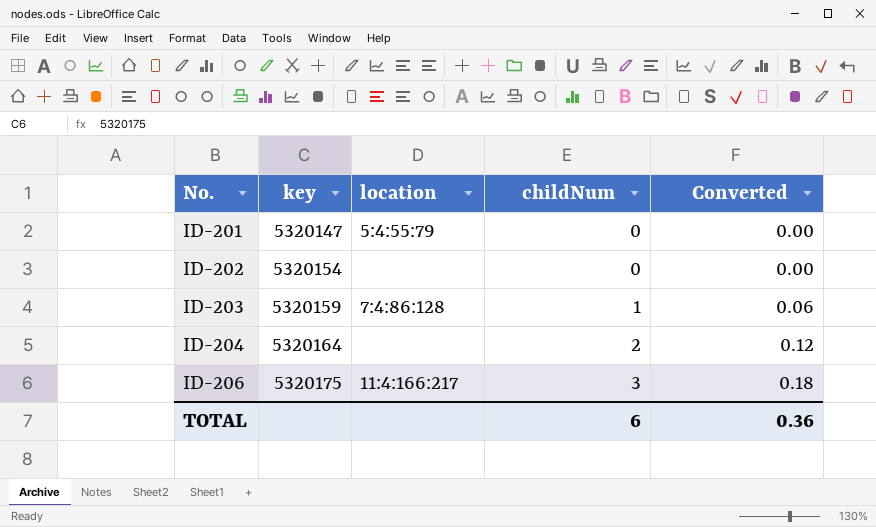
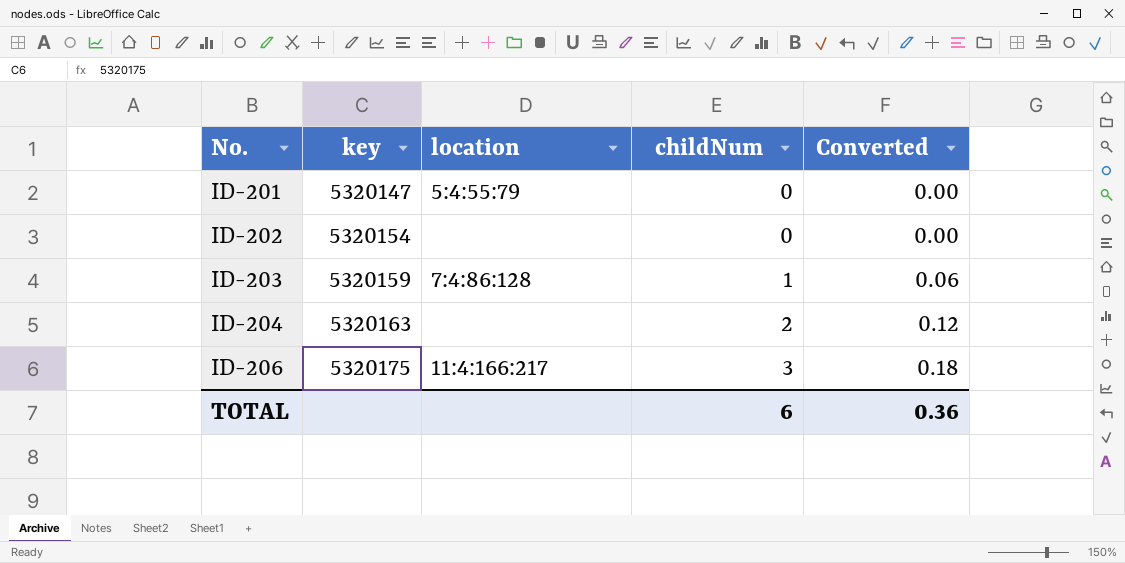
ID-204 | key: 5320164 -> 5320163

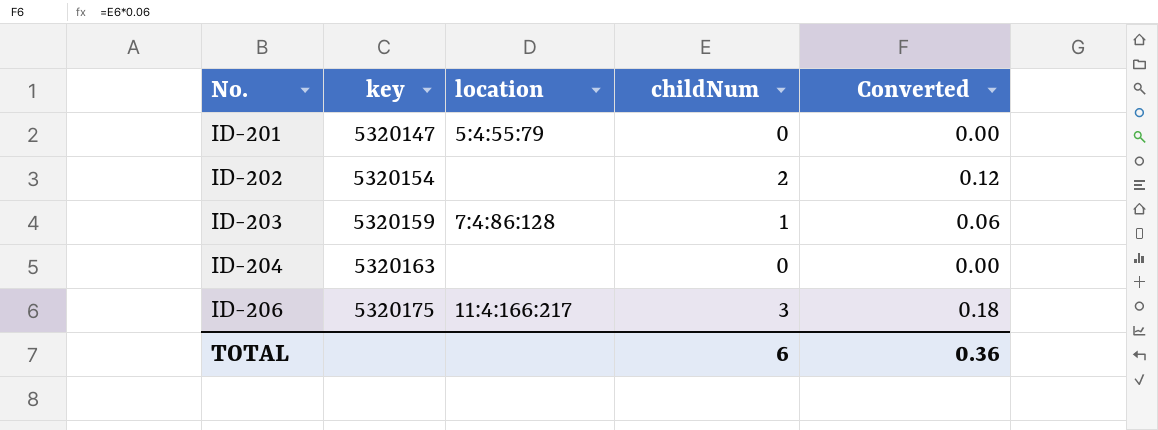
ID-202 | childNum: 0 -> 2
ID-202 | Converted: 0.00 -> 0.12
ID-204 | childNum: 2 -> 0
ID-204 | Converted: 0.12 -> 0.00

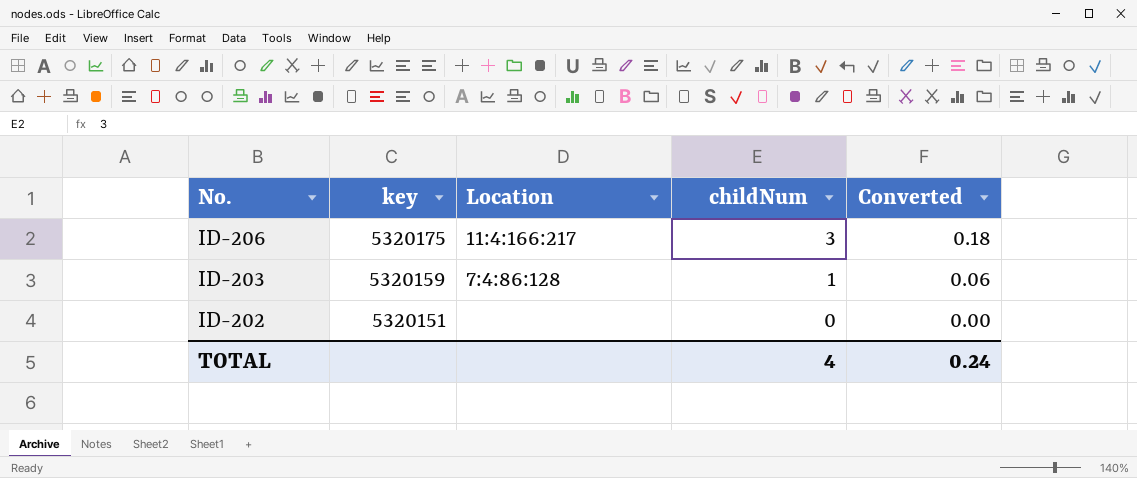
row order: No. ascending -> No. descending
column name: location -> Location
row ID-201: 5320147 | 5:4:55:79 | 0 | 0.00 -> none
row ID-204: 5320163 | none | 0 | 0.00 -> none
ID-202 | key: 5320154 -> 5320151
ID-202 | childNum: 2 -> 0
ID-202 | Converted: 0.12 -> 0.00
TOTAL | childNum: 6 -> 4
TOTAL | Converted: 0.36 -> 0.24

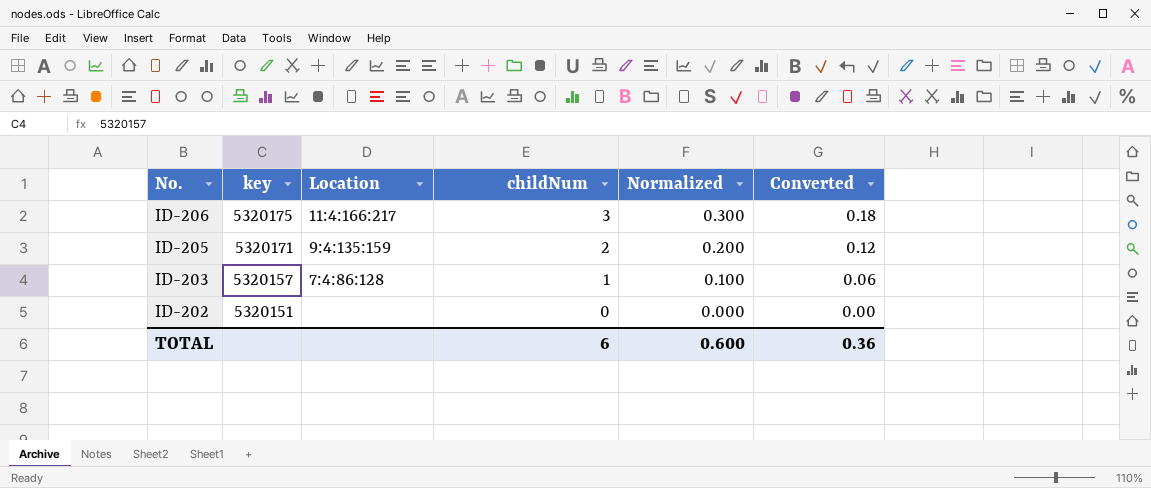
column Normalized | formula: none -> [childNum] * 0.1
row ID-205: none -> 5320171 | 9:4:135:159 | 2 | 0.200 | 0.12
ID-203 | key: 5320159 -> 5320157
TOTAL | childNum: 4 -> 6
TOTAL | Converted: 0.24 -> 0.36

